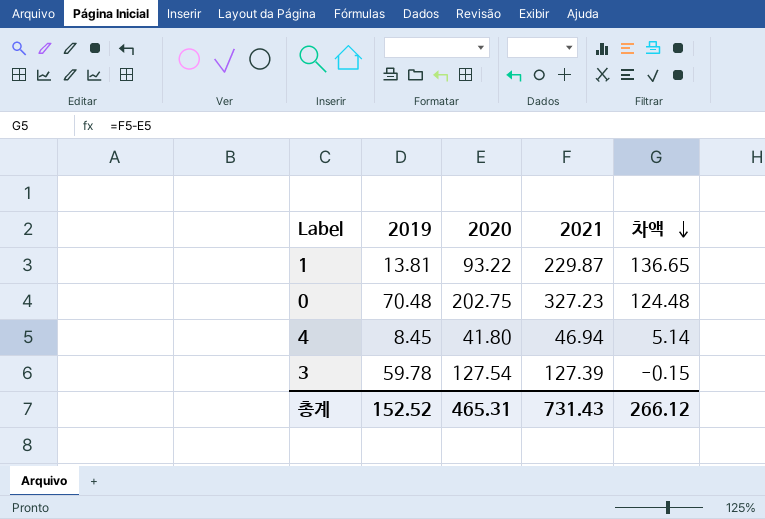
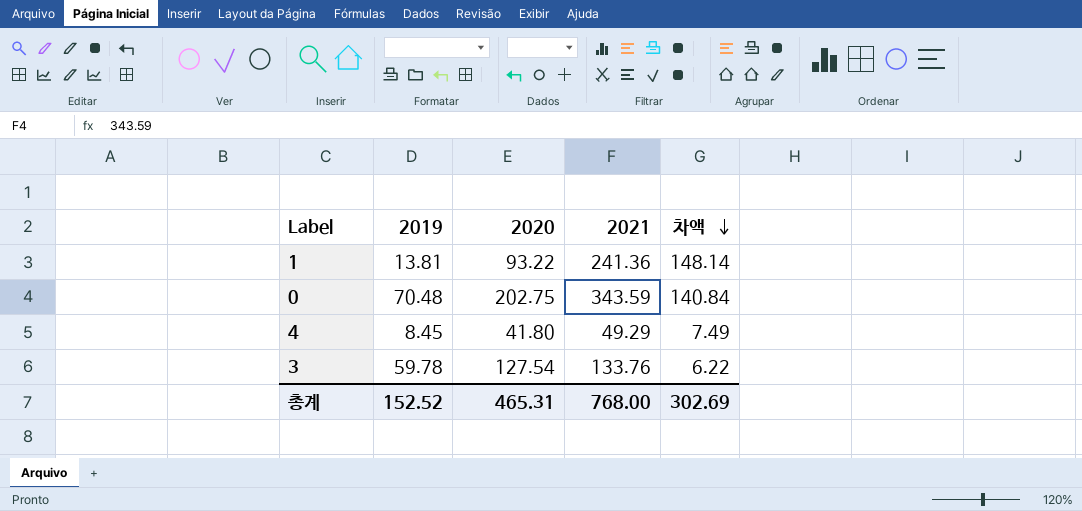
1 | 2021: 229.87 -> 241.36
1 | 차액: 136.65 -> 148.14
0 | 2021: 327.23 -> 343.59
0 | 차액: 124.48 -> 140.84
4 | 2021: 46.94 -> 49.29
4 | 차액: 5.14 -> 7.49
3 | 2021: 127.39 -> 133.76
3 | 차액: -0.15 -> 6.22
총계 | 2021: 731.43 -> 768.00
총계 | 차액: 266.12 -> 302.69

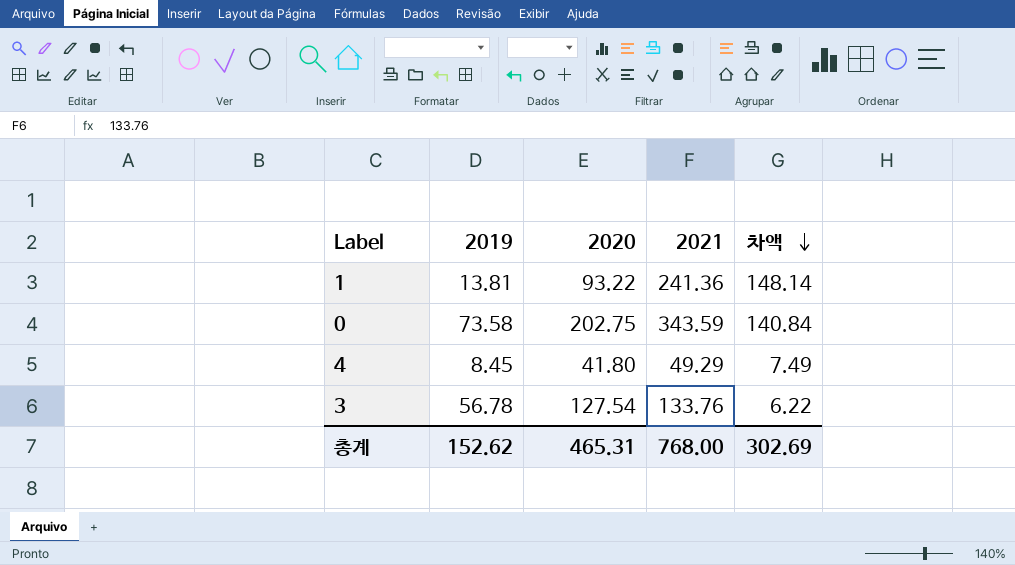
0 | 2019: 70.48 -> 73.58
3 | 2019: 59.78 -> 56.78
총계 | 2019: 152.52 -> 152.62

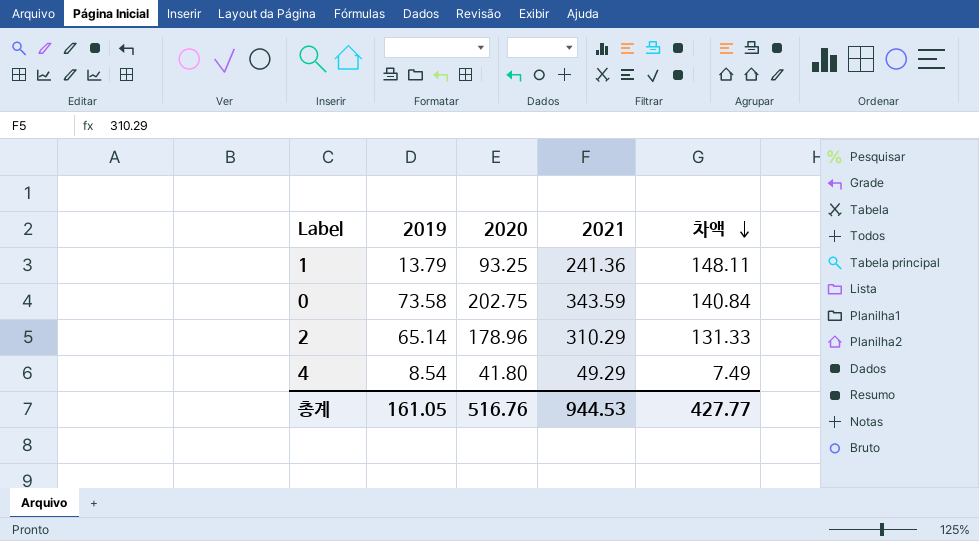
row 3: 56.78 | 127.54 | 133.76 | 6.22 -> none
1 | 2019: 13.81 -> 13.79
1 | 2020: 93.22 -> 93.25
1 | 차액: 148.14 -> 148.11
row 2: none -> 65.14 | 178.96 | 310.29 | 131.33
4 | 2019: 8.45 -> 8.54
총계 | 2019: 152.62 -> 161.05
총계 | 2020: 465.31 -> 516.76
총계 | 2021: 768.00 -> 944.53
총계 | 차액: 302.69 -> 427.77

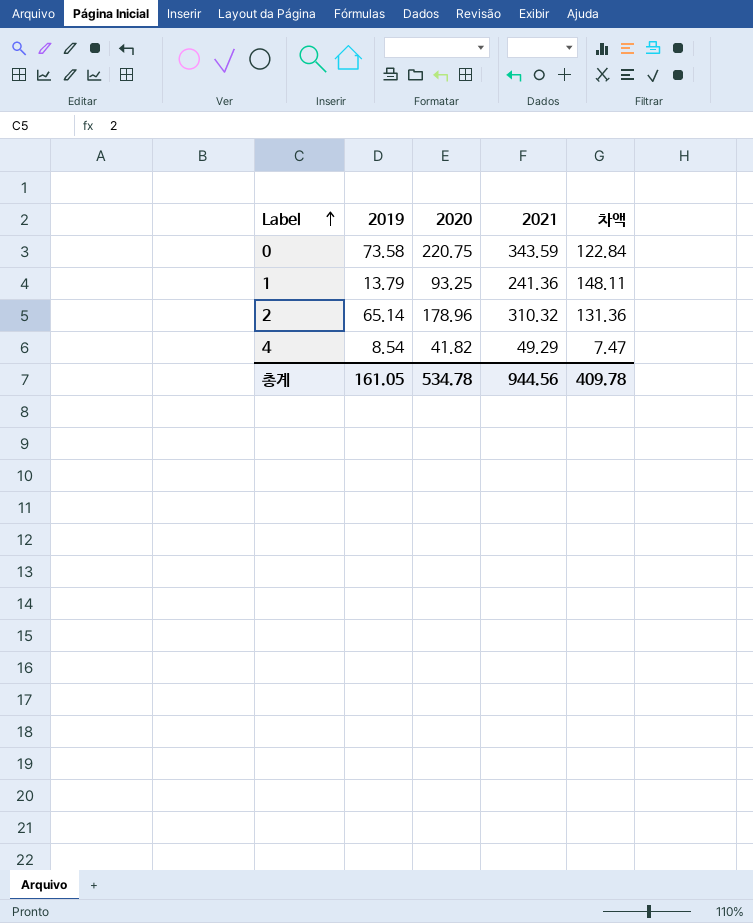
row order: 차액 descending -> Label ascending
0 | 2020: 202.75 -> 220.75
0 | 차액: 140.84 -> 122.84
2 | 2021: 310.29 -> 310.32
2 | 차액: 131.33 -> 131.36
4 | 2020: 41.80 -> 41.82
4 | 차액: 7.49 -> 7.47
총계 | 2020: 516.76 -> 534.78
총계 | 2021: 944.53 -> 944.56
총계 | 차액: 427.77 -> 409.78

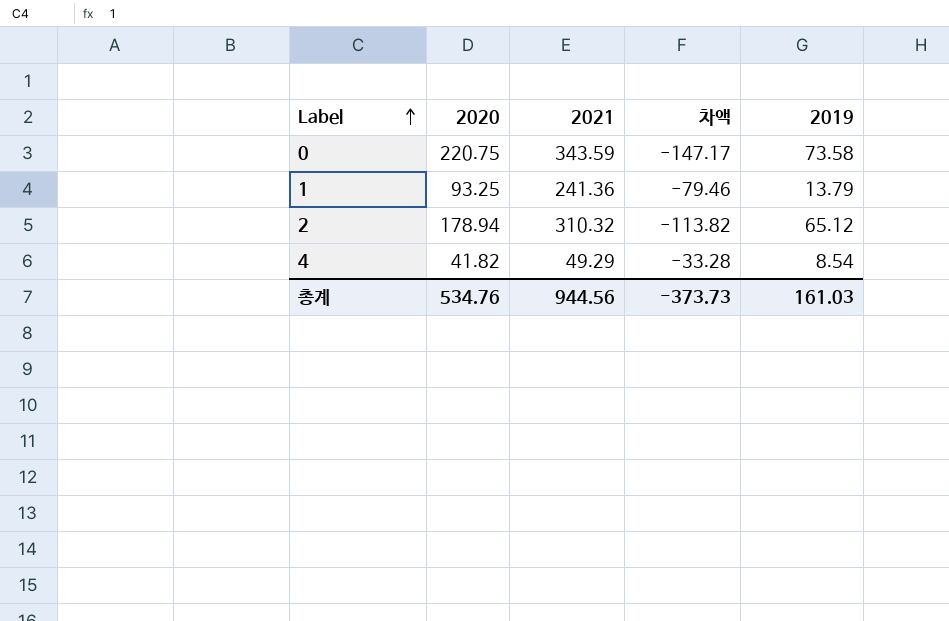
column 차액 | formula: [2021] - [2020] -> [2019] - [2020]
column 2019 | position: 2 -> 5
2 | 2020: 178.96 -> 178.94
2 | 2019: 65.14 -> 65.12
총계 | 2020: 534.78 -> 534.76
총계 | 차액: 409.78 -> -373.73
총계 | 2019: 161.05 -> 161.03

